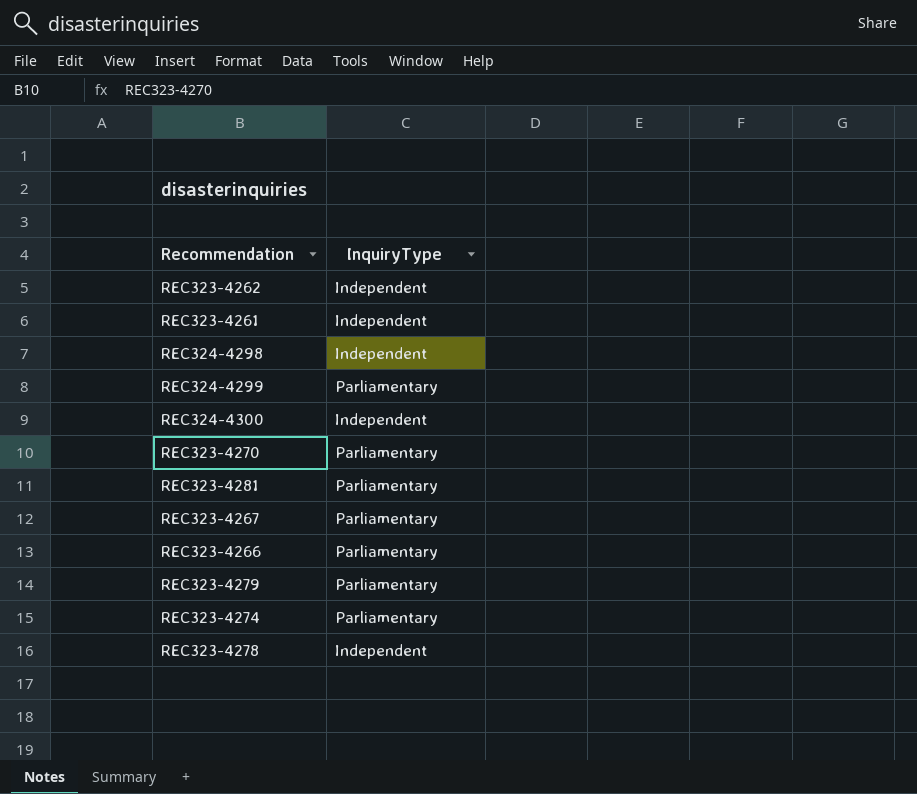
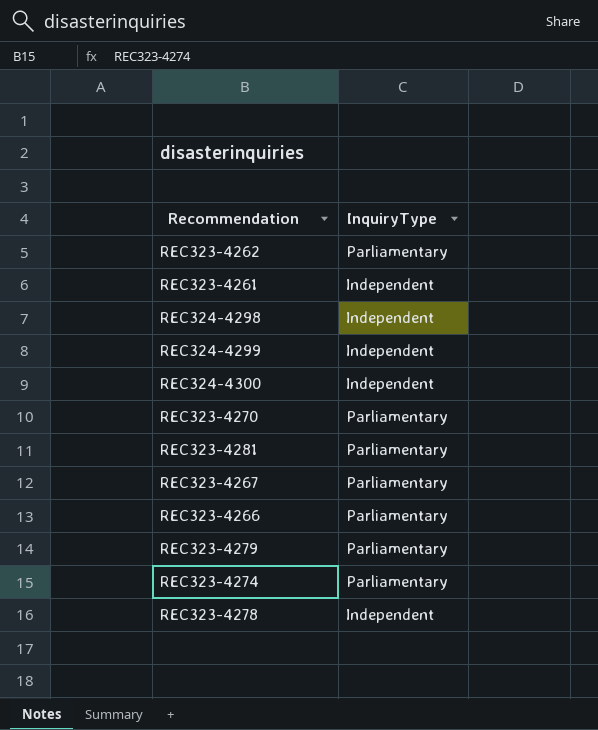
REC323-4262 | InquiryType: Independent -> Parliamentary
REC324-4299 | InquiryType: Parliamentary -> Independent

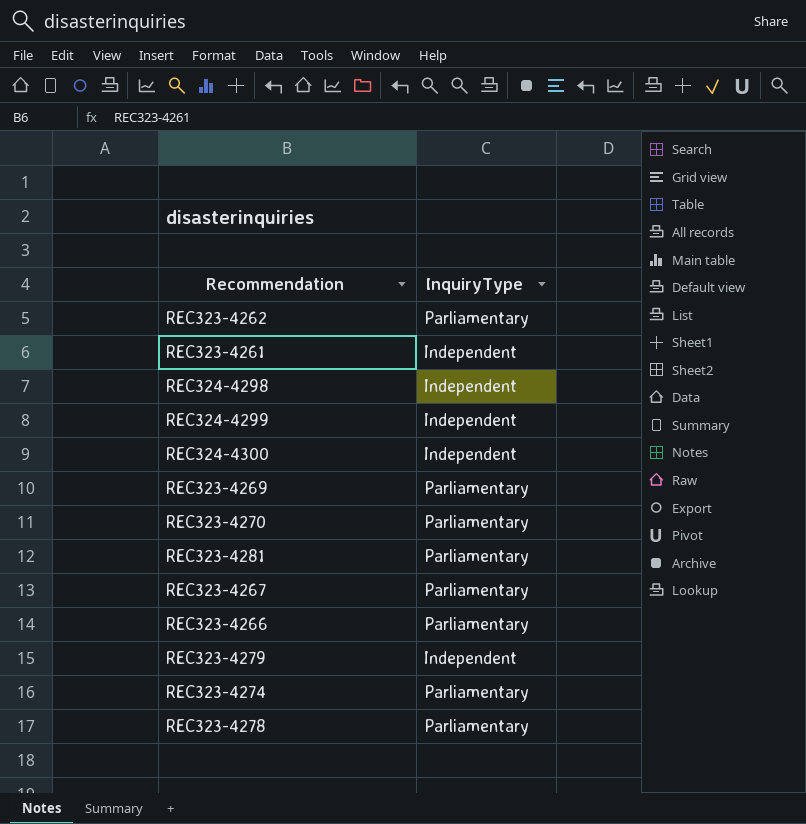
row REC323-4269: none -> Parliamentary
REC323-4279 | InquiryType: Parliamentary -> Independent
REC323-4278 | InquiryType: Independent -> Parliamentary

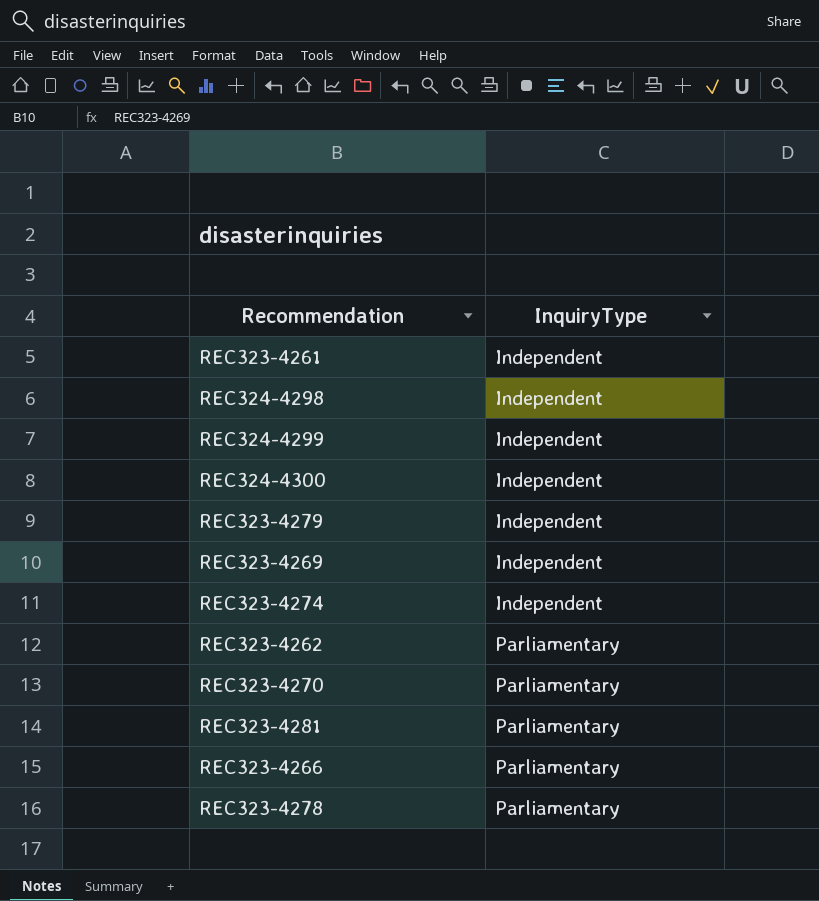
row order: none -> InquiryType ascending
row REC323-4267: Parliamentary -> none
REC323-4269 | InquiryType: Parliamentary -> Independent
REC323-4274 | InquiryType: Parliamentary -> Independent

